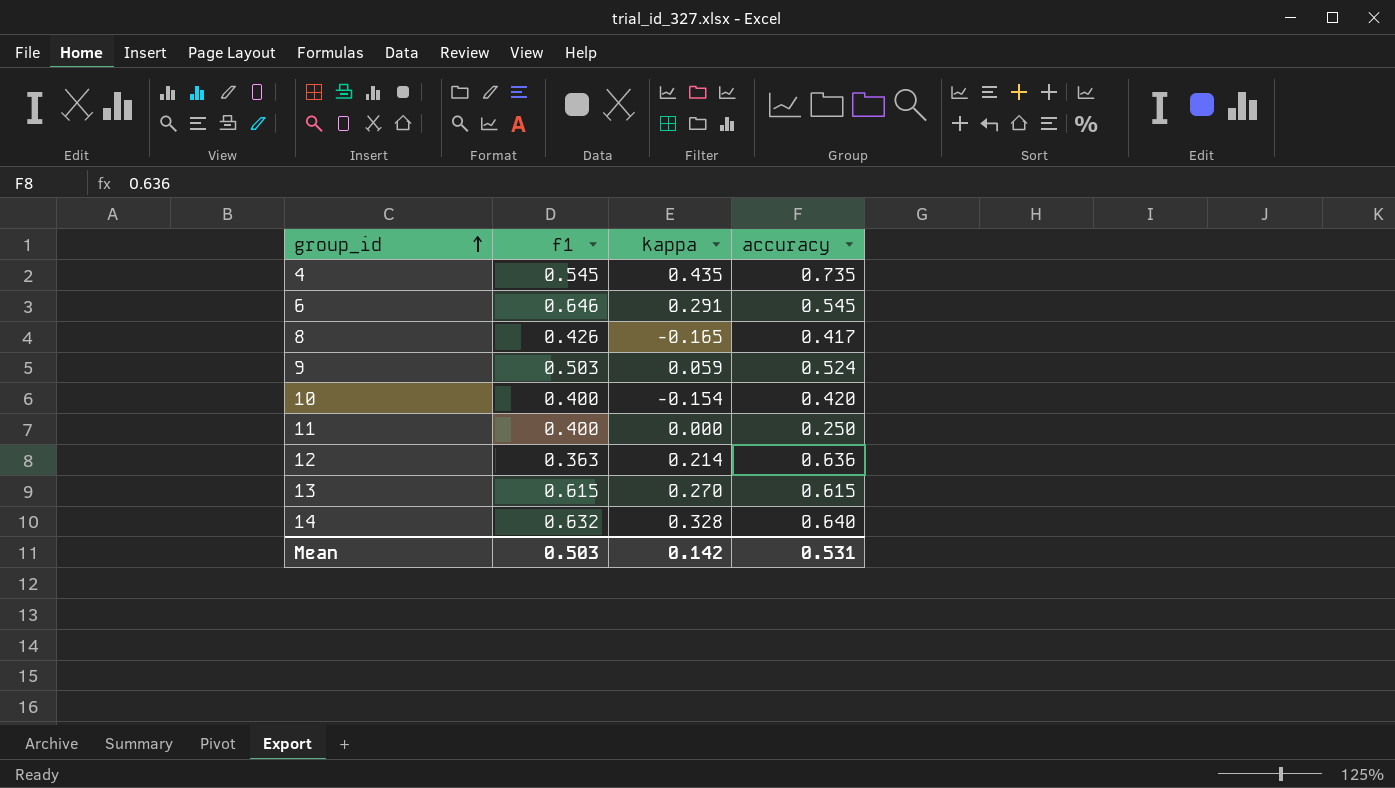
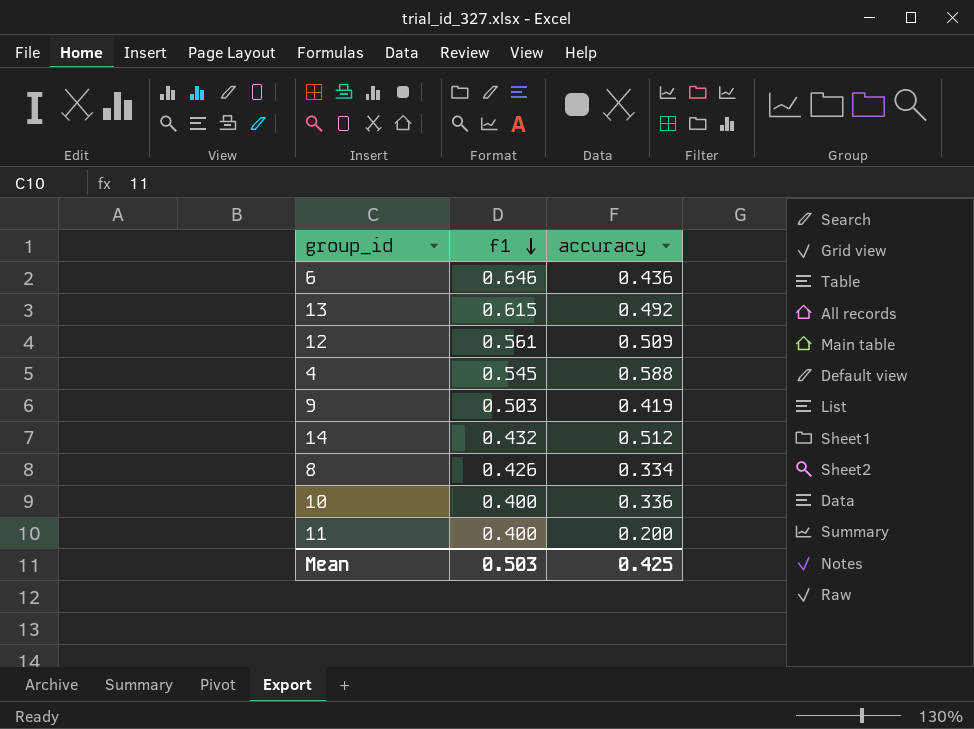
row order: group_id ascending -> f1 descending
column kappa | position: 3 -> none
6 | accuracy: 0.545 -> 0.436
13 | accuracy: 0.615 -> 0.492
12 | f1: 0.363 -> 0.561
12 | accuracy: 0.636 -> 0.509
4 | accuracy: 0.735 -> 0.588
9 | accuracy: 0.524 -> 0.419
14 | f1: 0.632 -> 0.432
14 | accuracy: 0.640 -> 0.512
8 | accuracy: 0.417 -> 0.334
10 | accuracy: 0.420 -> 0.336
11 | accuracy: 0.250 -> 0.200
Mean | accuracy: 0.531 -> 0.425

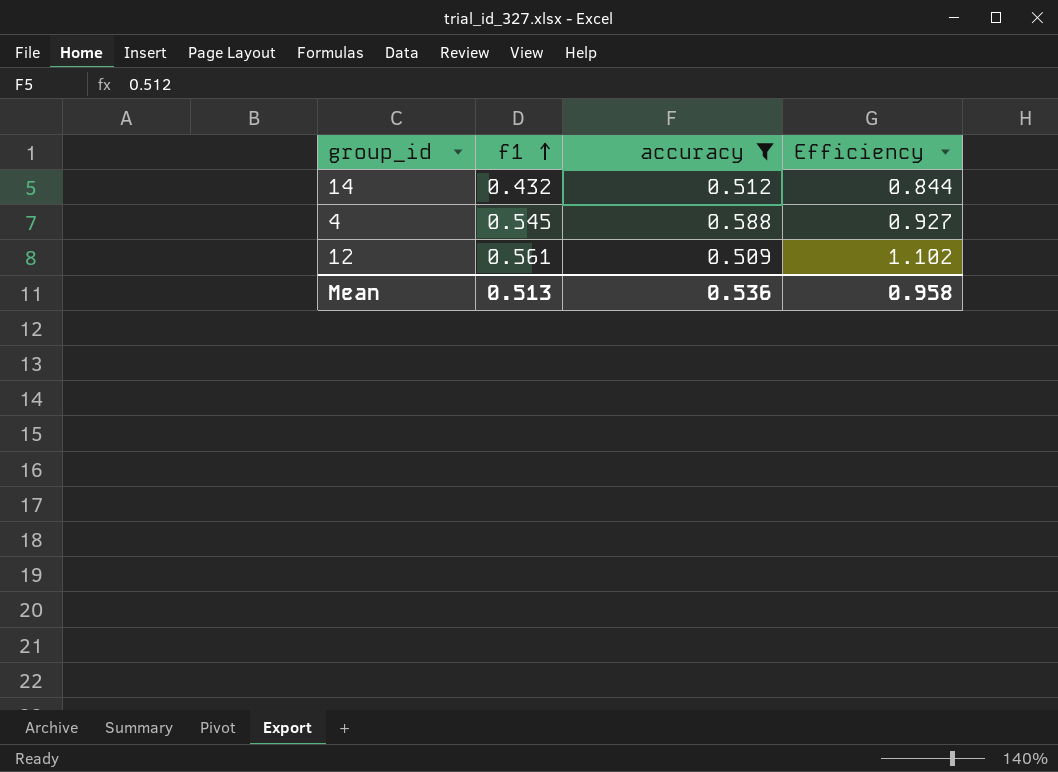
filter: none -> accuracy >= 0.509
row order: f1 descending -> f1 ascending
column Efficiency | formula: none -> [f1] / [accuracy]
Mean | f1: 0.503 -> 0.513
Mean | accuracy: 0.425 -> 0.536

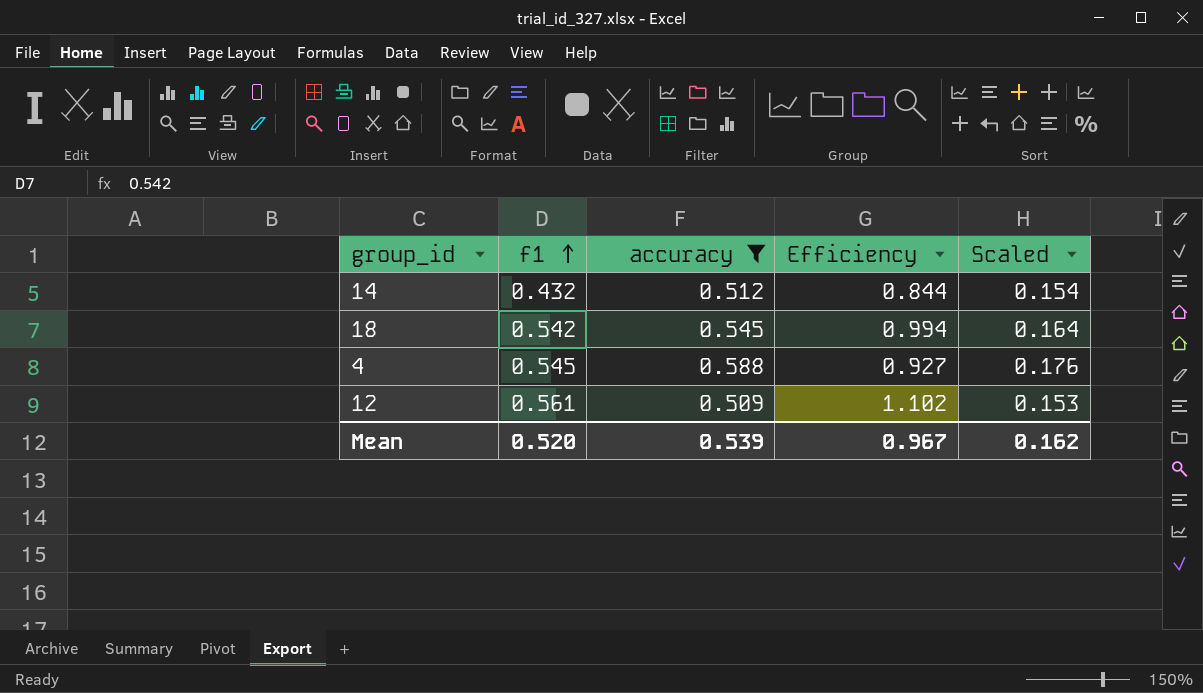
column Scaled | formula: none -> [accuracy] * 0.3
row 18: none -> 0.542 | 0.545 | 0.994 | 0.164
Mean | f1: 0.513 -> 0.520
Mean | accuracy: 0.536 -> 0.539
Mean | Efficiency: 0.958 -> 0.967

